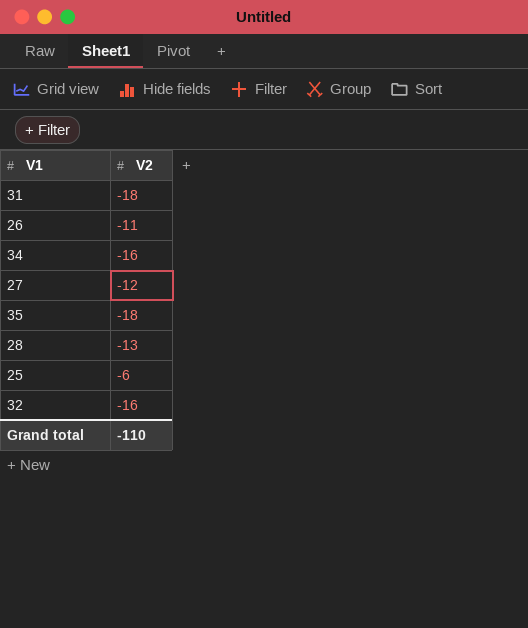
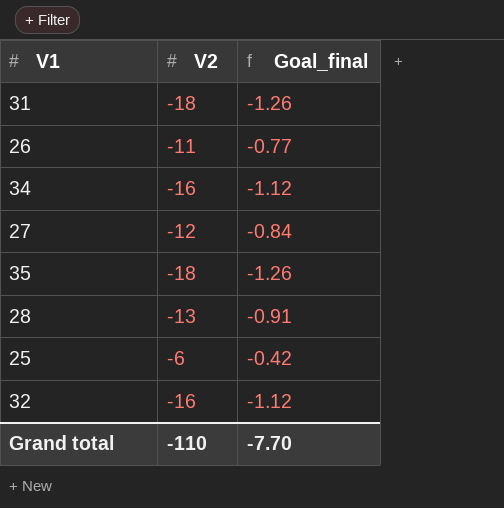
column Goal_final | formula: none -> [V2] * 0.07

